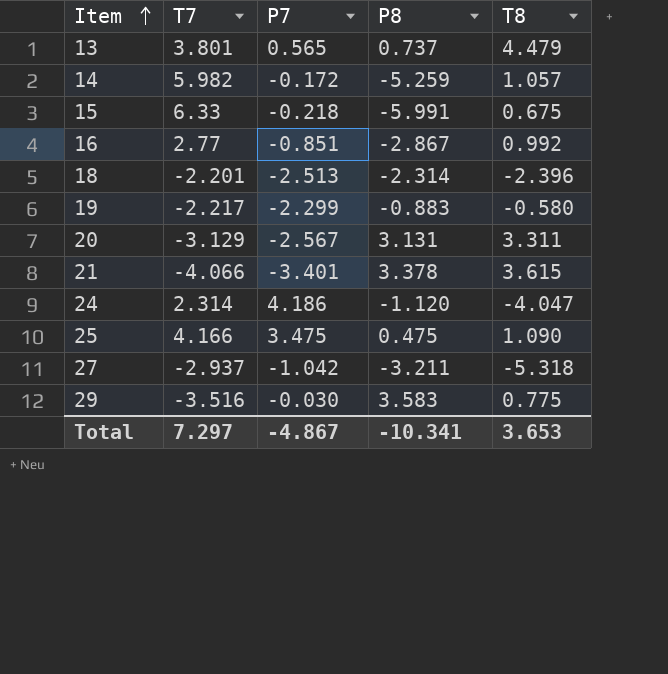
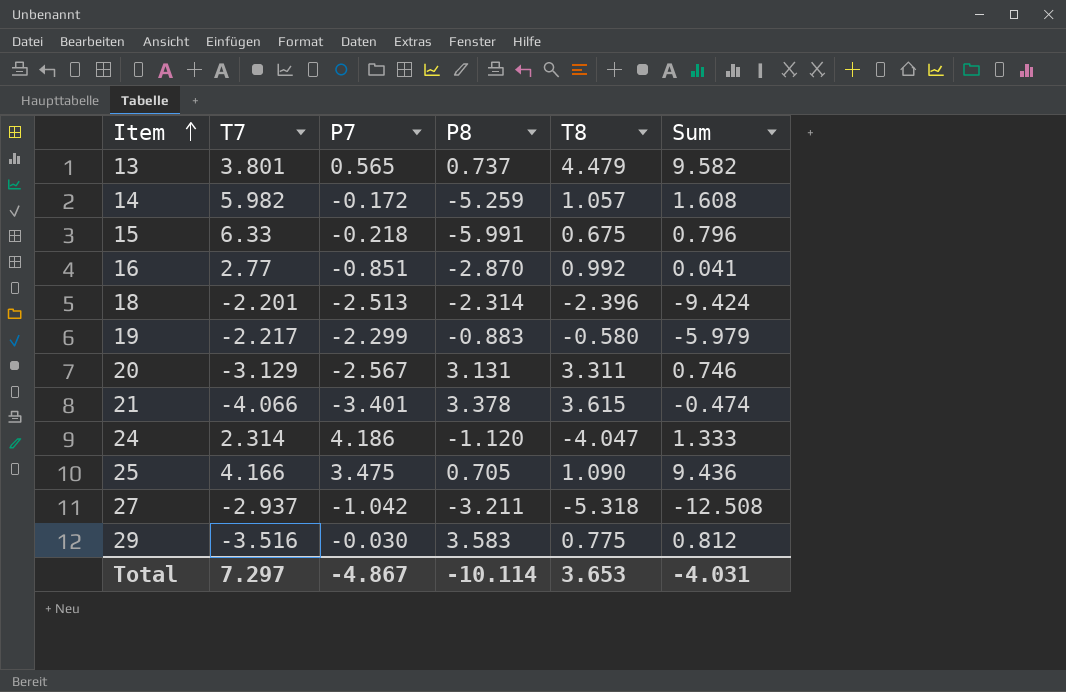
column Sum | formula: none -> [T7] + [P7] + [P8] + [T8]
16 | P8: -2.867 -> -2.870
25 | P8: 0.475 -> 0.705
Total | P8: -10.341 -> -10.114

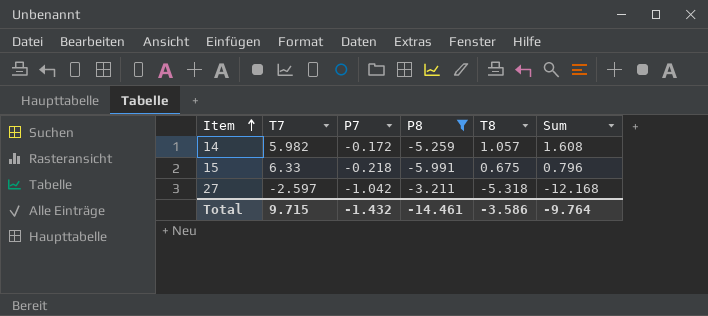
filter: none -> P8 <= -3.211
27 | T7: -2.937 -> -2.597
27 | Sum: -12.508 -> -12.168
Total | T7: 7.297 -> 9.715
Total | P7: -4.867 -> -1.432
Total | P8: -10.114 -> -14.461
Total | T8: 3.653 -> -3.586
Total | Sum: -4.031 -> -9.764

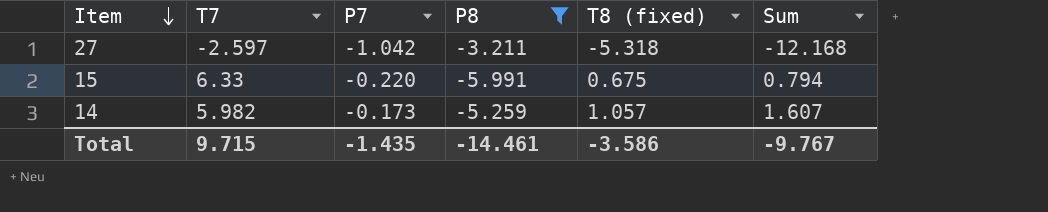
row order: Item ascending -> Item descending
column name: T8 -> T8 (fixed)
15 | P7: -0.218 -> -0.220
15 | Sum: 0.796 -> 0.794
14 | P7: -0.172 -> -0.173
14 | Sum: 1.608 -> 1.607
Total | P7: -1.432 -> -1.435
Total | Sum: -9.764 -> -9.767

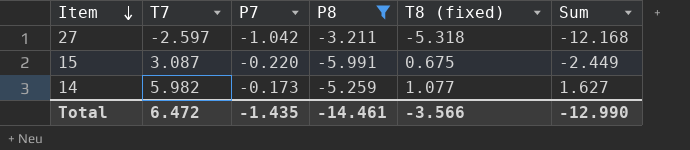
15 | T7: 6.33 -> 3.087
15 | Sum: 0.794 -> -2.449
14 | T8 (fixed): 1.057 -> 1.077
14 | Sum: 1.607 -> 1.627
Total | T7: 9.715 -> 6.472
Total | T8 (fixed): -3.586 -> -3.566
Total | Sum: -9.767 -> -12.990

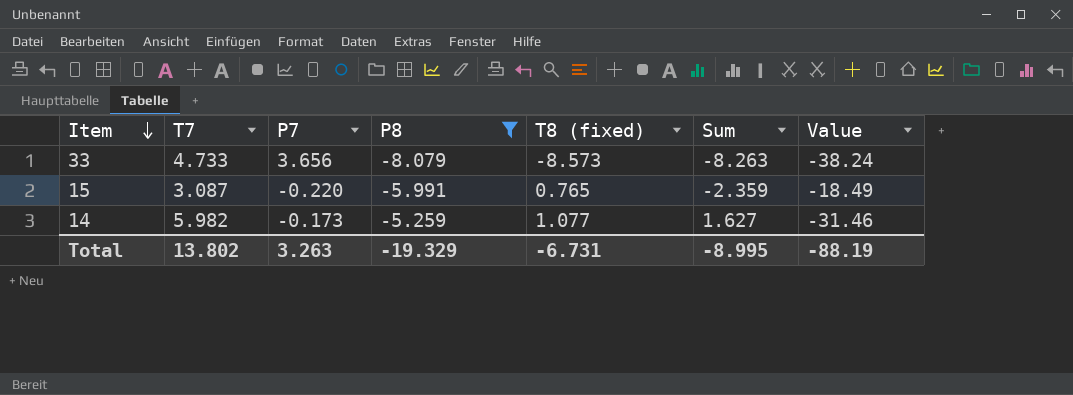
column Value | formula: none -> [T7] * [P8]
row 27: -2.597 | -1.042 | -3.211 | -5.318 | -12.168 -> none
row 33: none -> 4.733 | 3.656 | -8.079 | -8.573 | -8.263 | -38.24
15 | T8 (fixed): 0.675 -> 0.765
15 | Sum: -2.449 -> -2.359
Total | T7: 6.472 -> 13.802
Total | P7: -1.435 -> 3.263
Total | P8: -14.461 -> -19.329
Total | T8 (fixed): -3.566 -> -6.731
Total | Sum: -12.990 -> -8.995

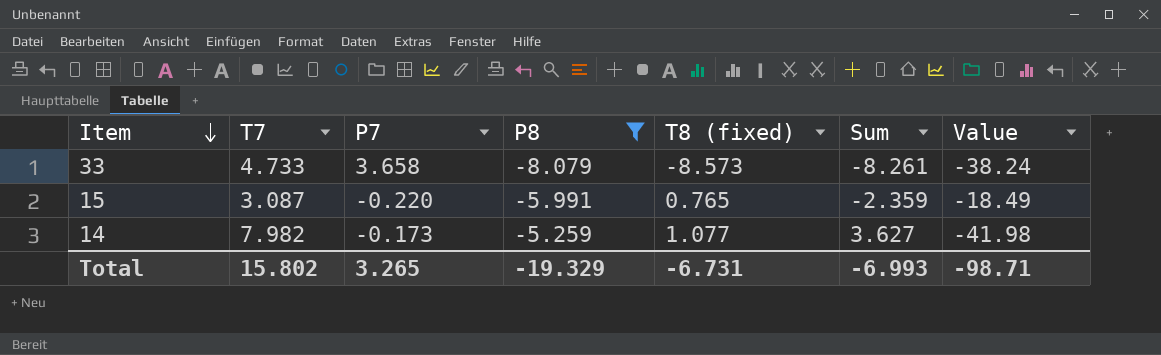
33 | P7: 3.656 -> 3.658
33 | Sum: -8.263 -> -8.261
14 | T7: 5.982 -> 7.982
14 | Sum: 1.627 -> 3.627
14 | Value: -31.46 -> -41.98
Total | T7: 13.802 -> 15.802
Total | P7: 3.263 -> 3.265
Total | Sum: -8.995 -> -6.993
Total | Value: -88.19 -> -98.71

